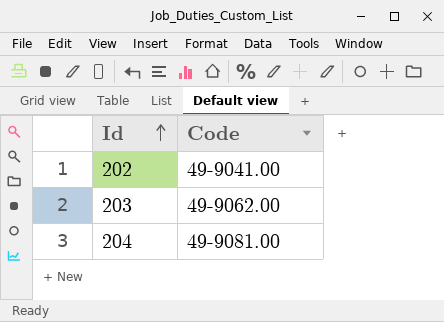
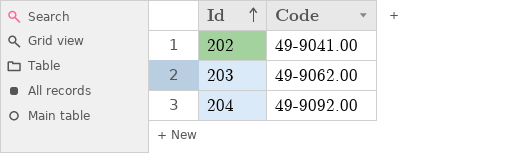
204 | Code: 49-9081.00 -> 49-9092.00

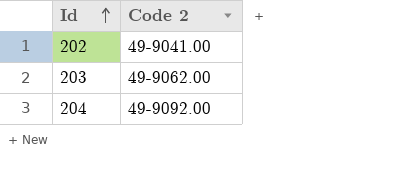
column name: Code -> Code 2

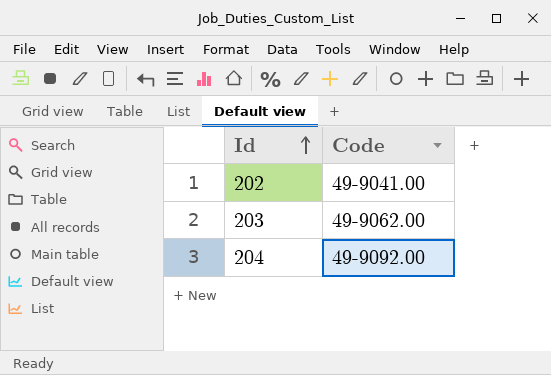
column name: Code 2 -> Code

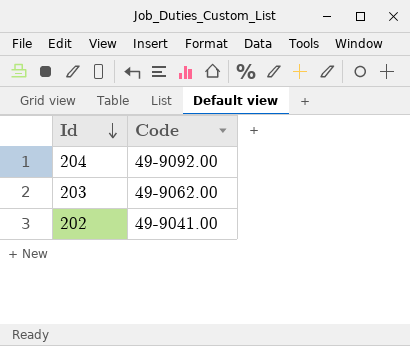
row order: Id ascending -> Id descending

